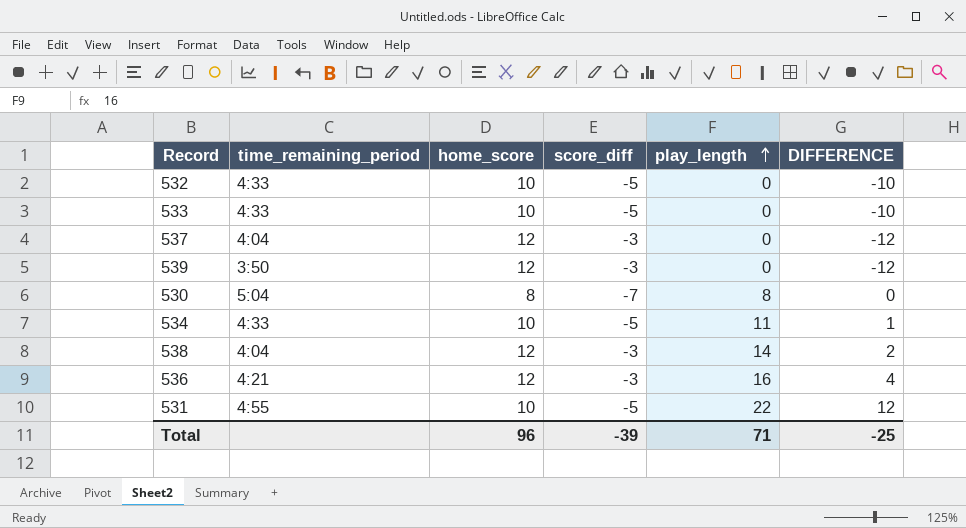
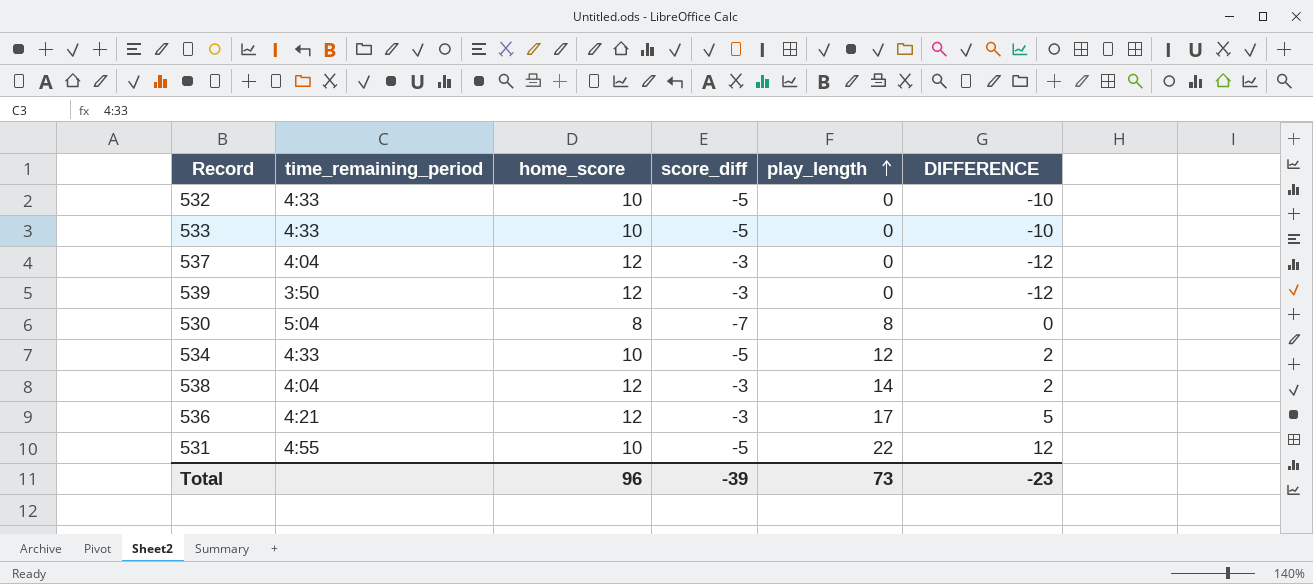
534 | play_length: 11 -> 12
534 | DIFFERENCE: 1 -> 2
536 | play_length: 16 -> 17
536 | DIFFERENCE: 4 -> 5
Total | play_length: 71 -> 73
Total | DIFFERENCE: -25 -> -23

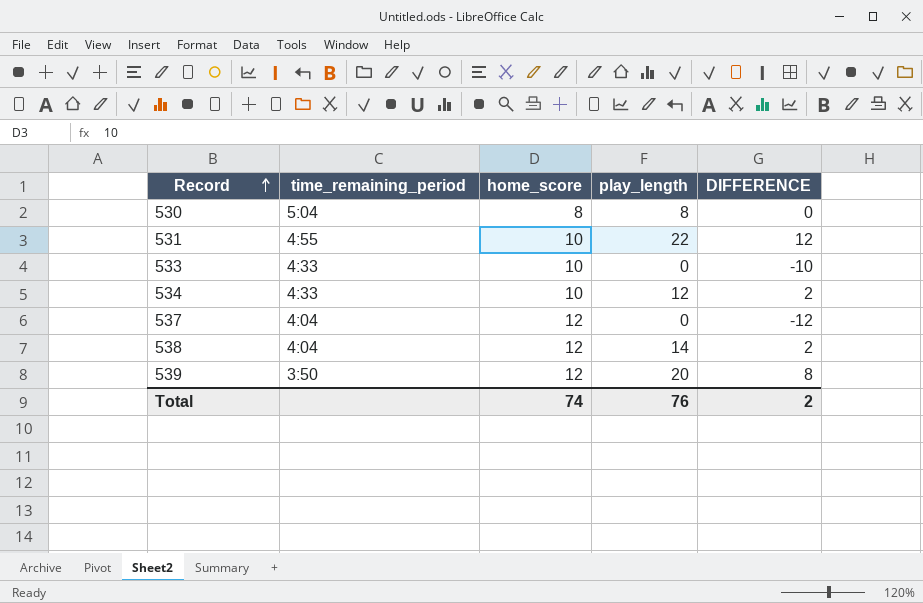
row order: play_length ascending -> Record ascending
column score_diff | position: 4 -> none
row 532: 4:33 | 10 | -5 | 0 | -10 -> none
row 536: 4:21 | 12 | -3 | 17 | 5 -> none
539 | play_length: 0 -> 20
539 | DIFFERENCE: -12 -> 8
Total | home_score: 96 -> 74
Total | play_length: 73 -> 76
Total | DIFFERENCE: -23 -> 2

